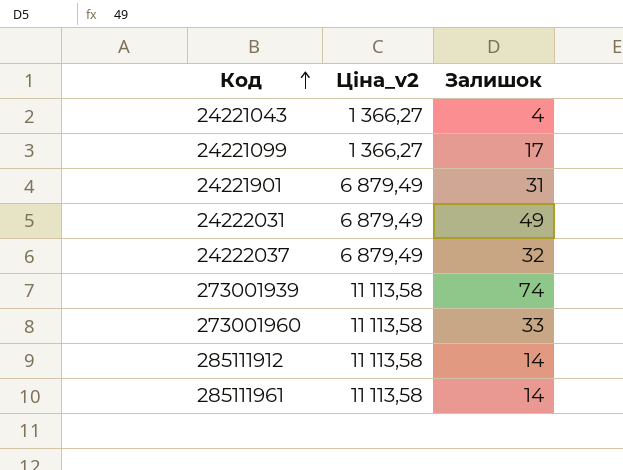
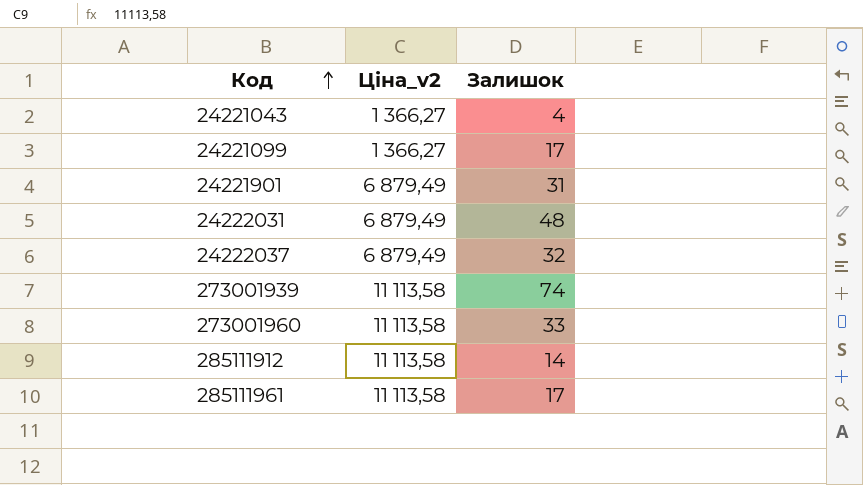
24222031 | Залишок: 49 -> 48
285111961 | Залишок: 14 -> 17

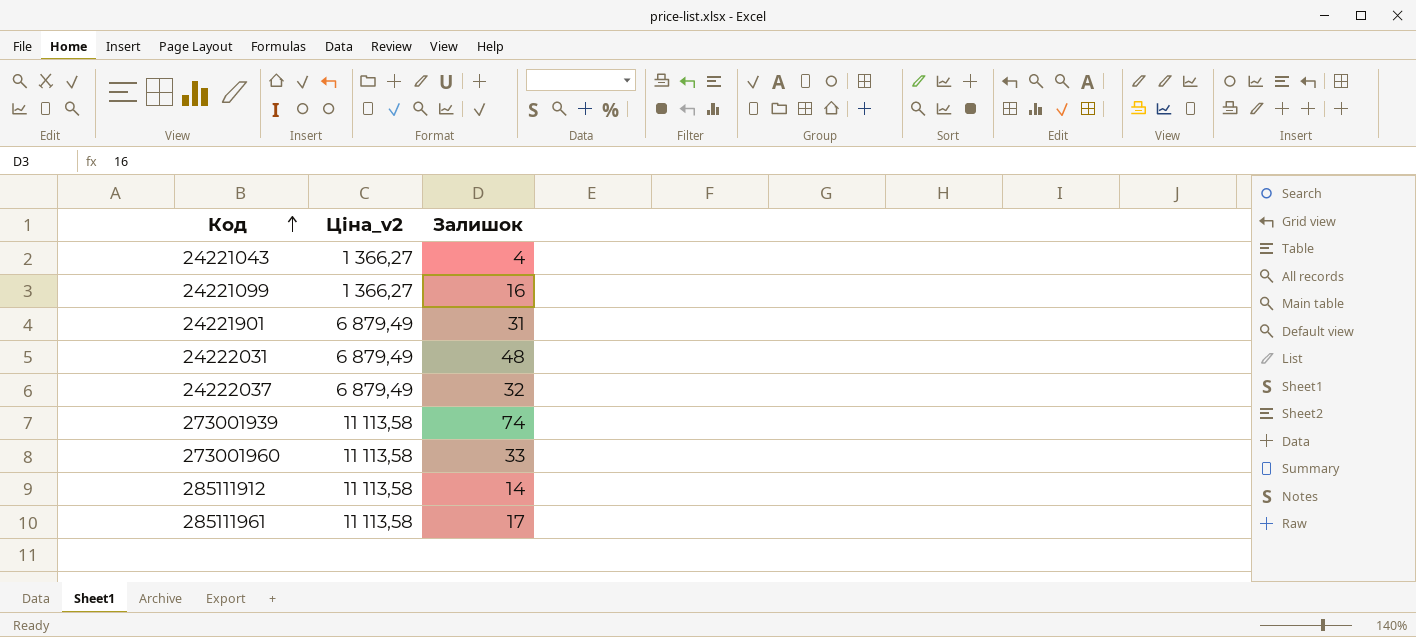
24221099 | Залишок: 17 -> 16

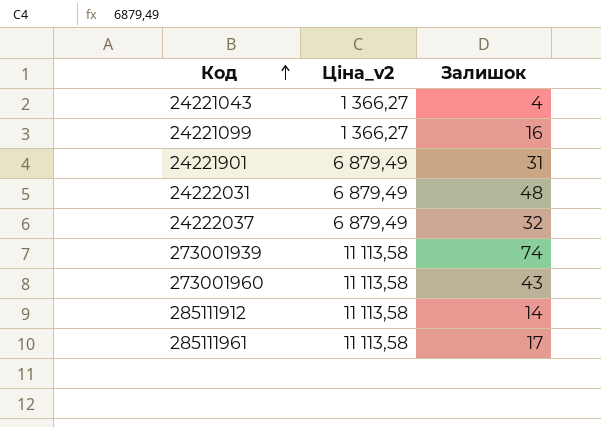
273001960 | Залишок: 33 -> 43

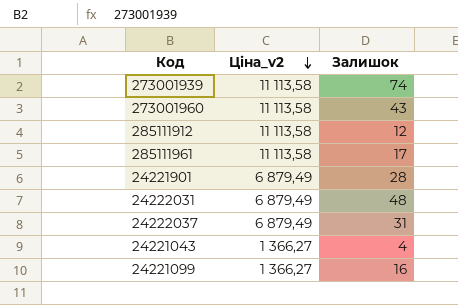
row order: Код ascending -> Ціна_v2 descending
285111912 | Залишок: 14 -> 12
24221901 | Залишок: 31 -> 28
24222037 | Залишок: 32 -> 31

